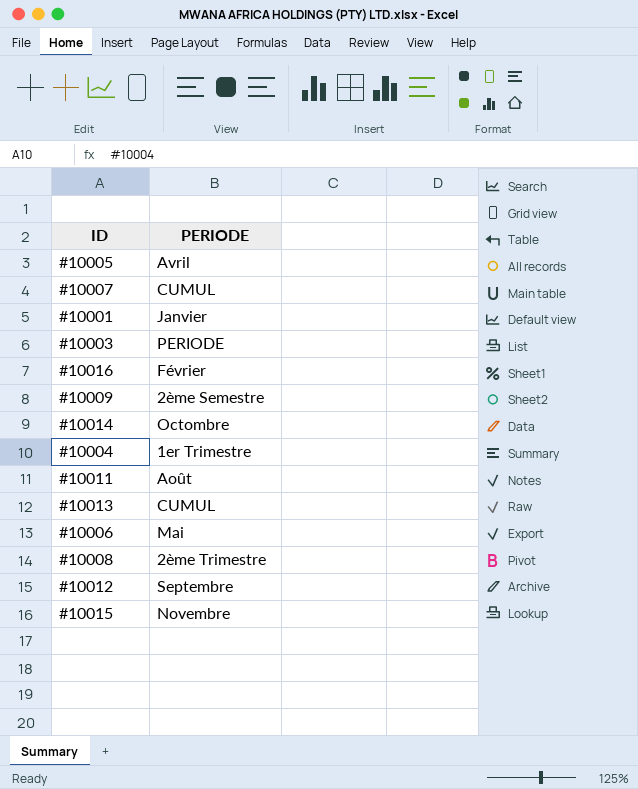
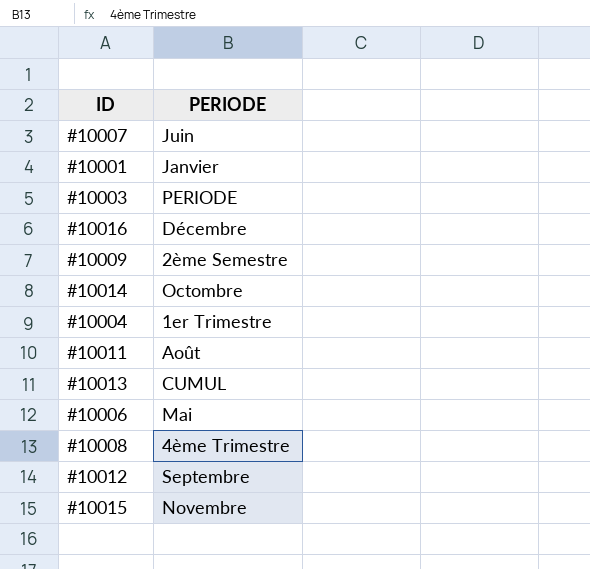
row #10005: Avril -> none
#10007 | PERIODE: CUMUL -> Juin
#10016 | PERIODE: Février -> Décembre
#10008 | PERIODE: 2ème Trimestre -> 4ème Trimestre

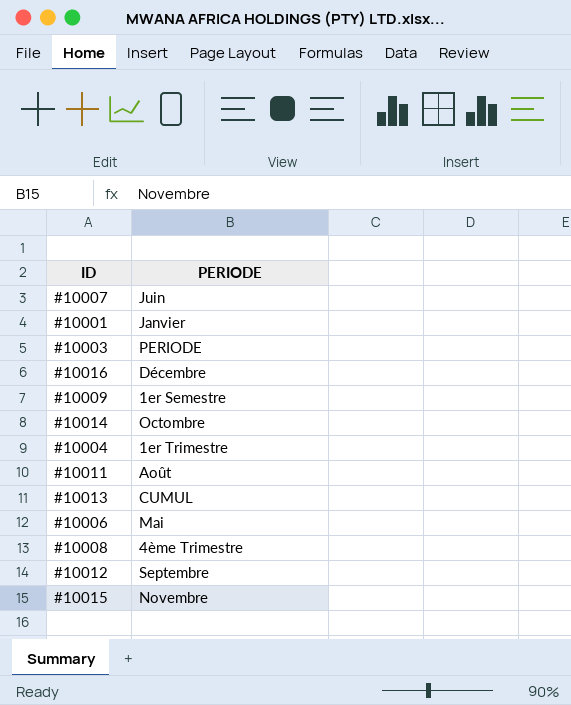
#10009 | PERIODE: 2ème Semestre -> 1er Semestre

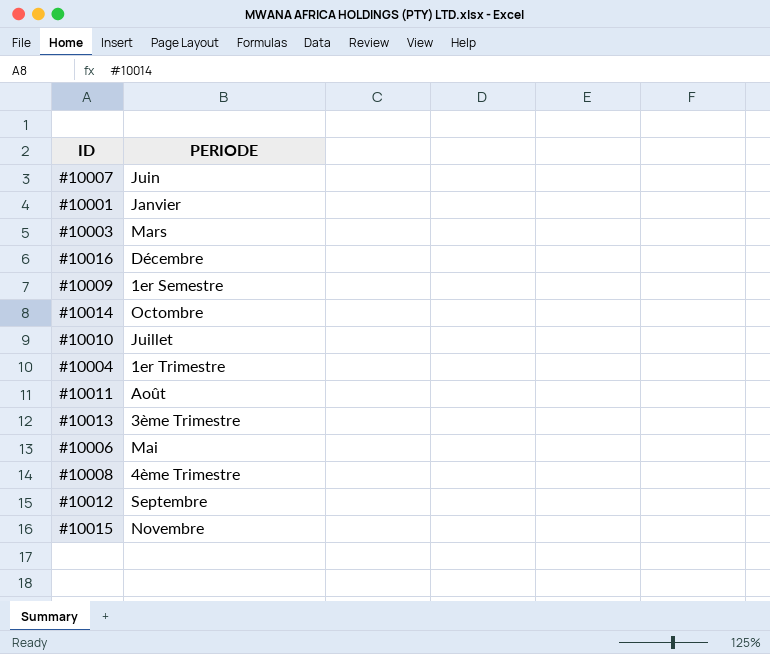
#10003 | PERIODE: PERIODE -> Mars
row #10010: none -> Juillet
#10013 | PERIODE: CUMUL -> 3ème Trimestre

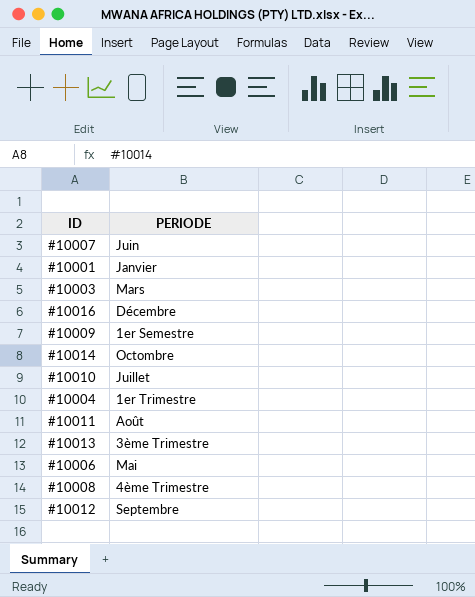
row #10015: Novembre -> none

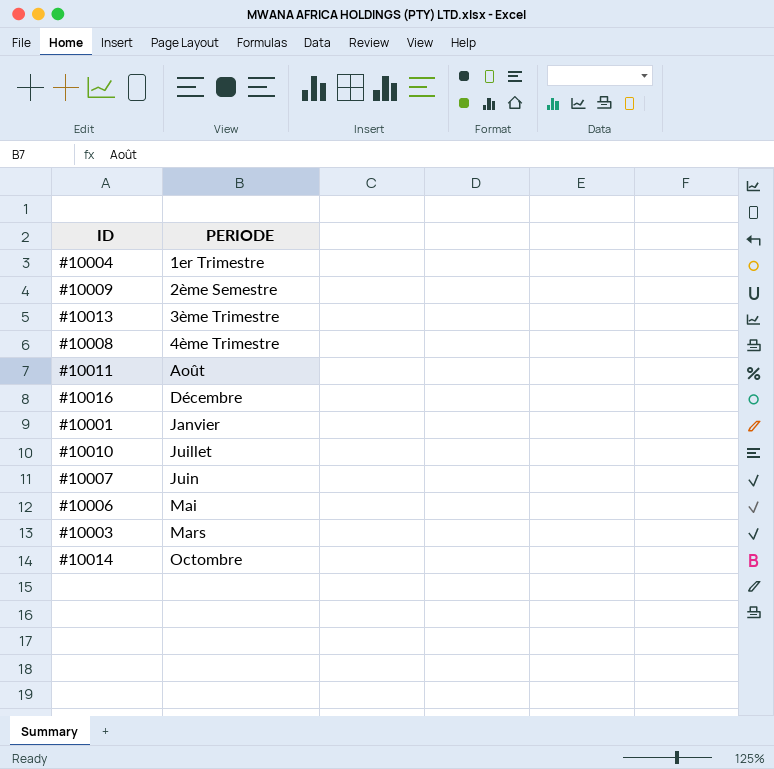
row order: none -> PERIODE ascending
row #10012: Septembre -> none
#10009 | PERIODE: 1er Semestre -> 2ème Semestre

